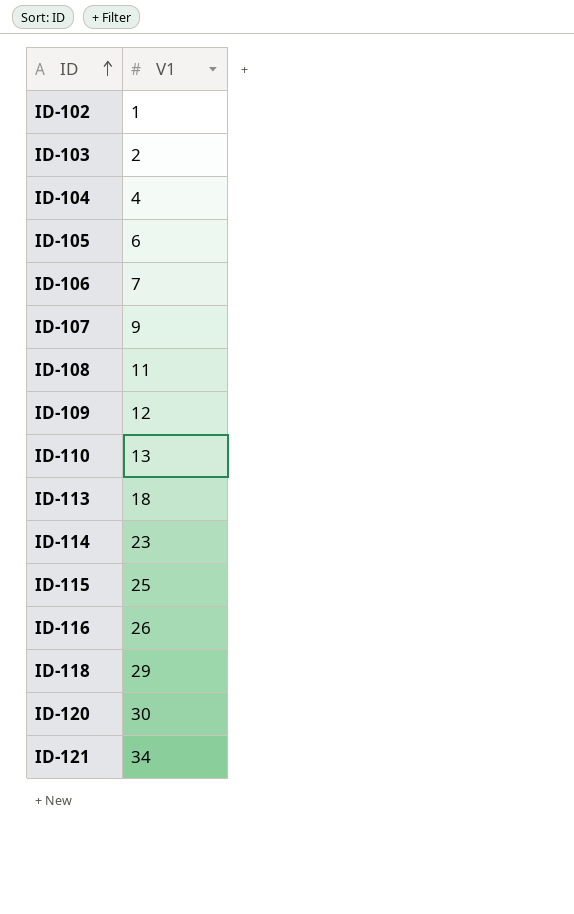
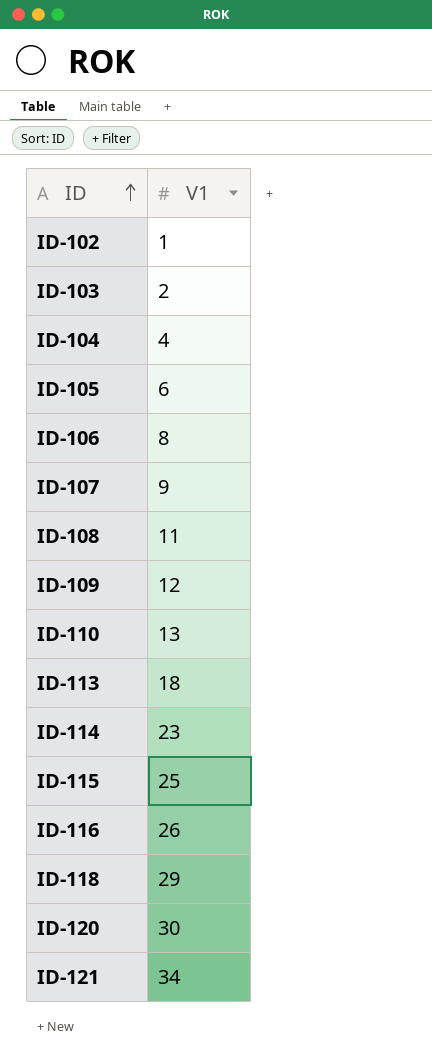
ID-106 | V1: 7 -> 8

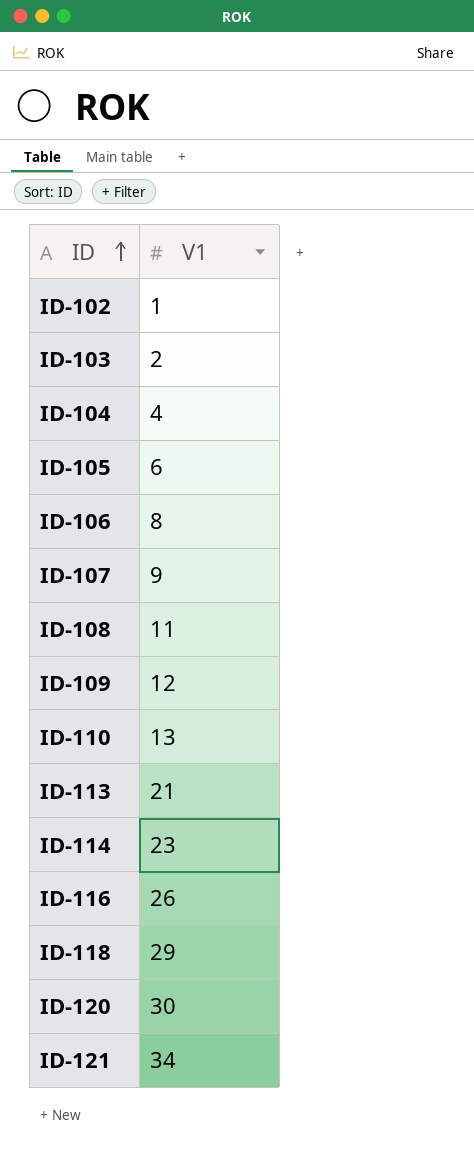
row ID-115: 25 -> none
ID-113 | V1: 18 -> 21

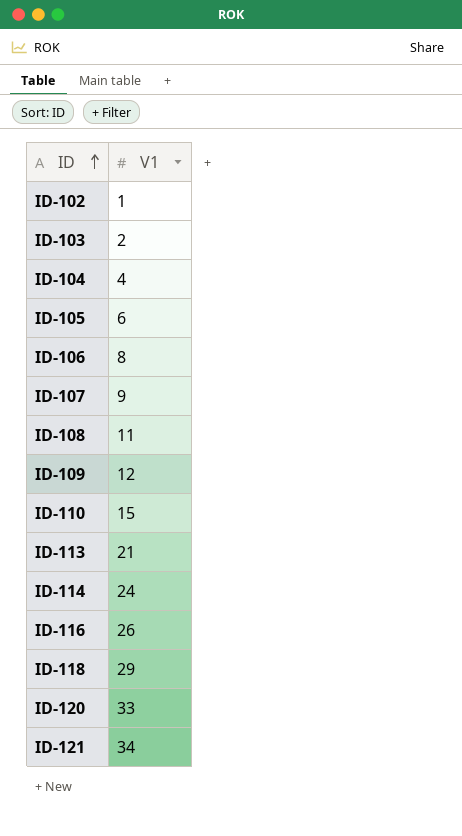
ID-110 | V1: 13 -> 15
ID-114 | V1: 23 -> 24
ID-120 | V1: 30 -> 33

